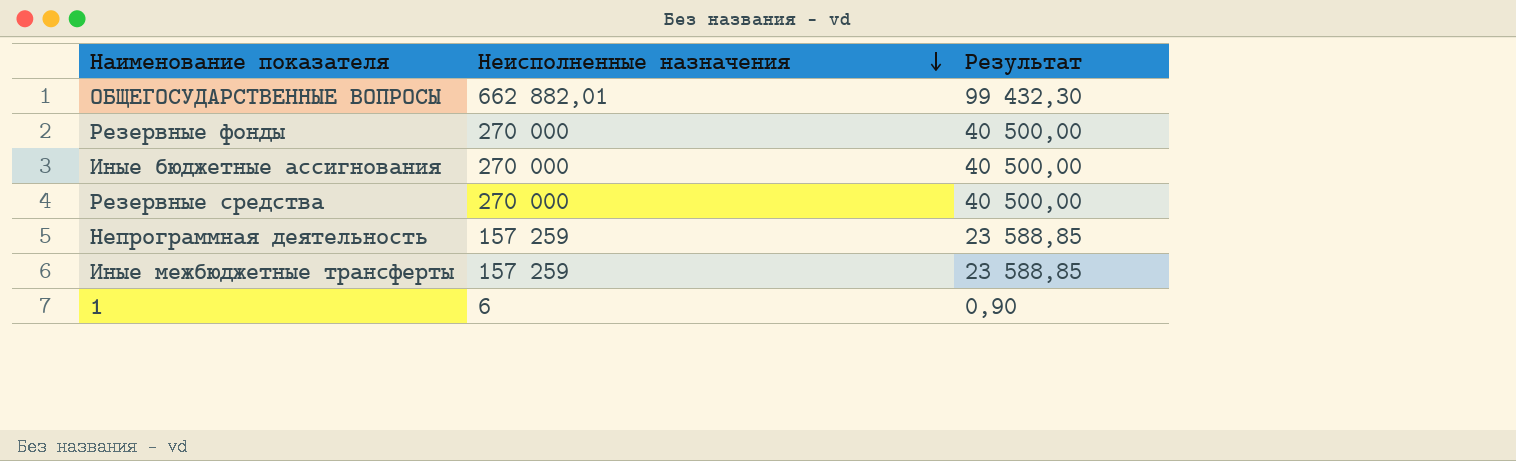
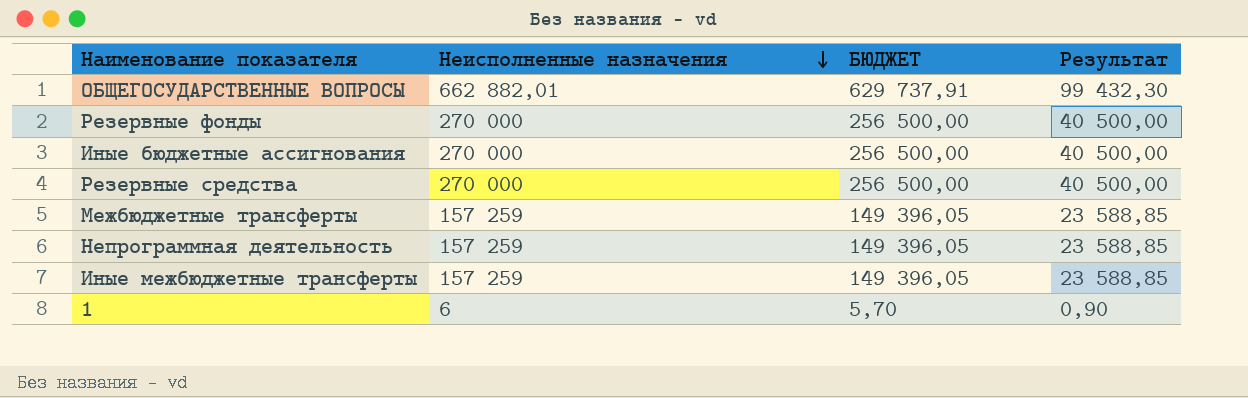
column БЮДЖЕТ | formula: none -> [Неисполненные назначения] * 0,95
row Межбюджетные трансферты: none -> 157 259 | 149 396,05 | 23 588,85

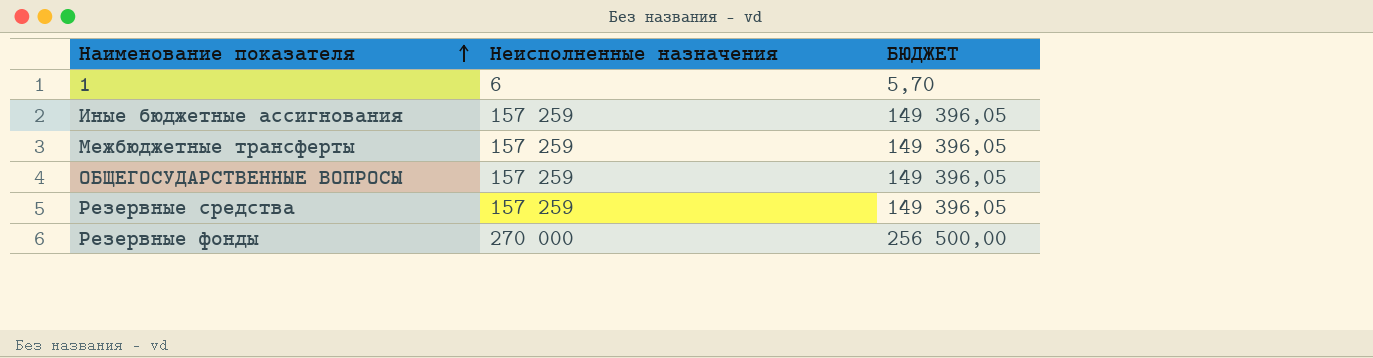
row order: Неисполненные назначения descending -> Наименование показателя ascending
column Результат | formula: [Неисполненные назначения] * 0,15 -> none
row Непрограммная деятельность: 157 259 | 149 396,05 | 23 588,85 -> none
row Иные межбюджетные трансферты: 157 259 | 149 396,05 | 23 588,85 -> none
Иные бюджетные ассигнования | Неисполненные назначения: 270 000 -> 157 259
Иные бюджетные ассигнования | БЮДЖЕТ: 256 500,00 -> 149 396,05
ОБЩЕГОСУДАРСТВЕННЫЕ ВОПРОСЫ | Неисполненные назначения: 662 882,01 -> 157 259
ОБЩЕГОСУДАРСТВЕННЫЕ ВОПРОСЫ | БЮДЖЕТ: 629 737,91 -> 149 396,05
Резервные средства | Неисполненные назначения: 270 000 -> 157 259
Резервные средства | БЮДЖЕТ: 256 500,00 -> 149 396,05

